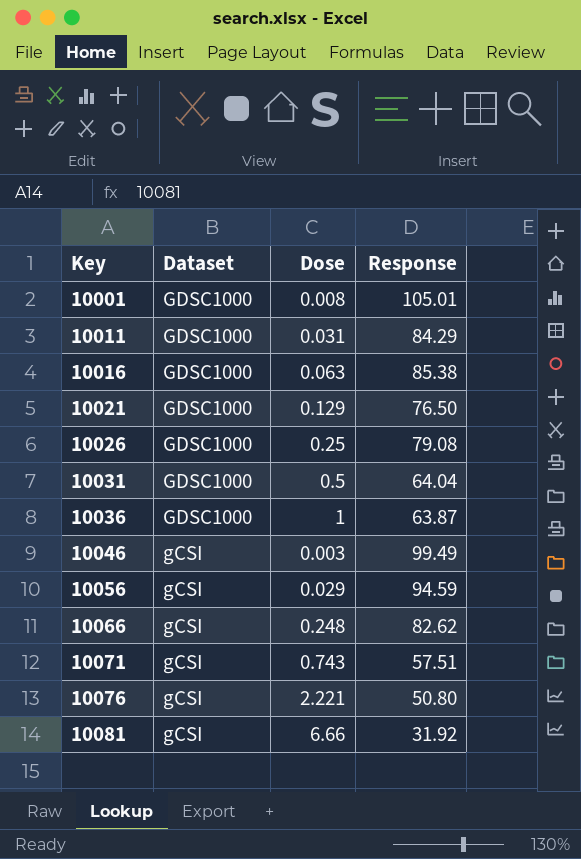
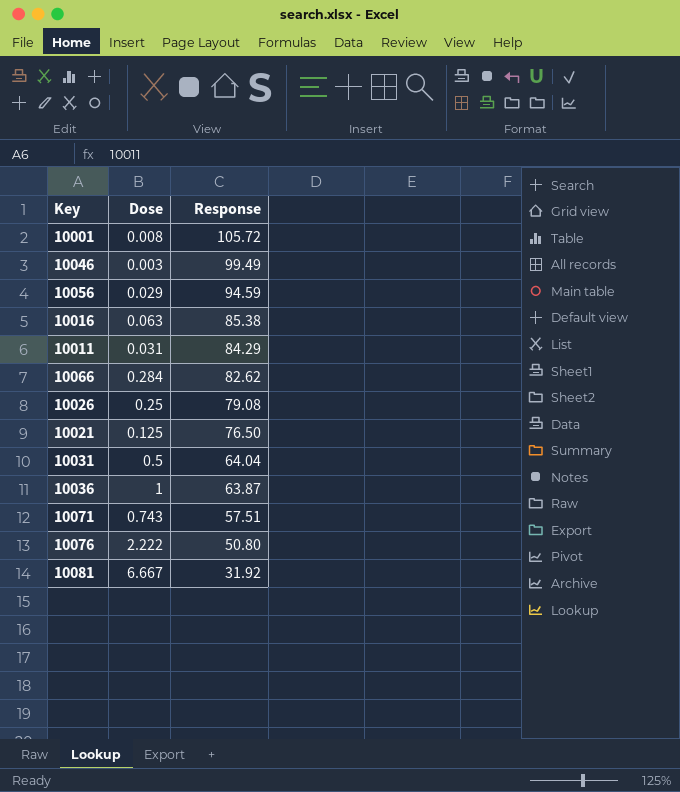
row order: Key ascending -> Response descending
column Dataset | position: 2 -> none
10001 | Response: 105.01 -> 105.72
10066 | Dose: 0.248 -> 0.284
10021 | Dose: 0.129 -> 0.125
10076 | Dose: 2.221 -> 2.222
10081 | Dose: 6.66 -> 6.667

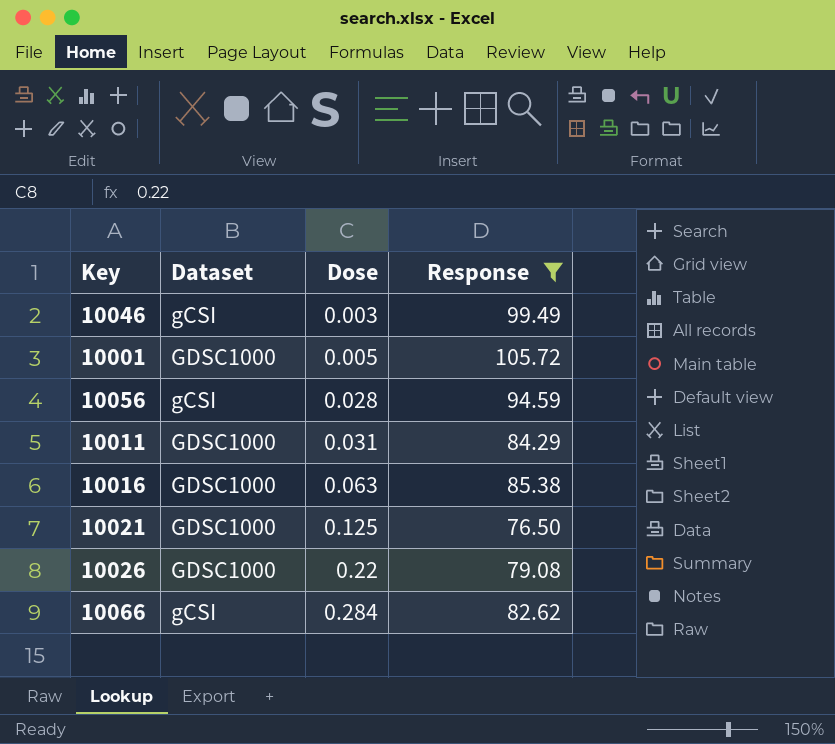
filter: none -> Response >= 76.50
row order: Response descending -> Dose ascending
column Dataset | position: none -> 2
10001 | Dose: 0.008 -> 0.005
10056 | Dose: 0.029 -> 0.028
10026 | Dose: 0.25 -> 0.22

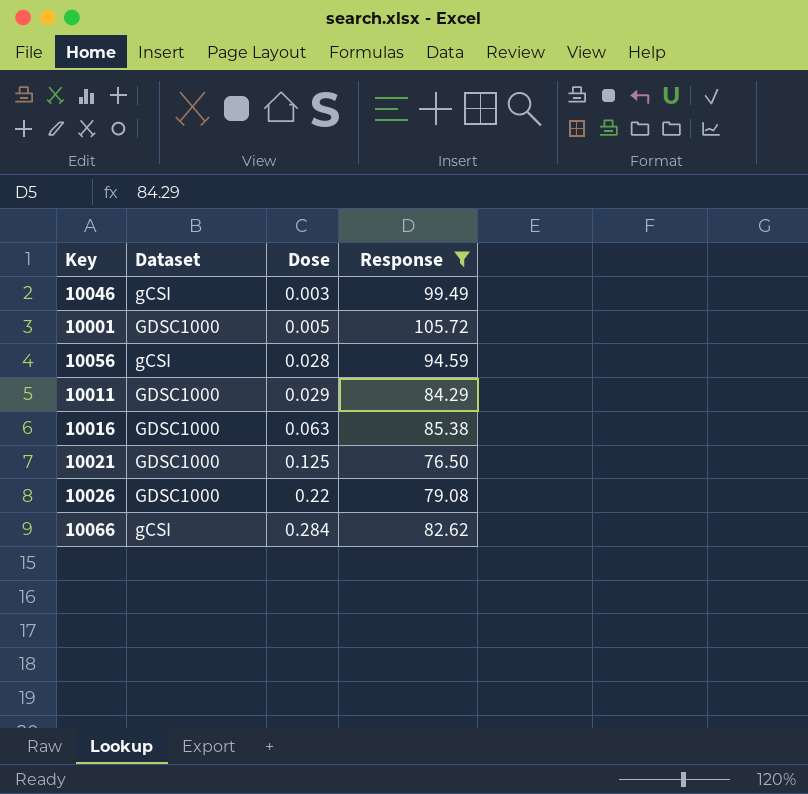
10011 | Dose: 0.031 -> 0.029

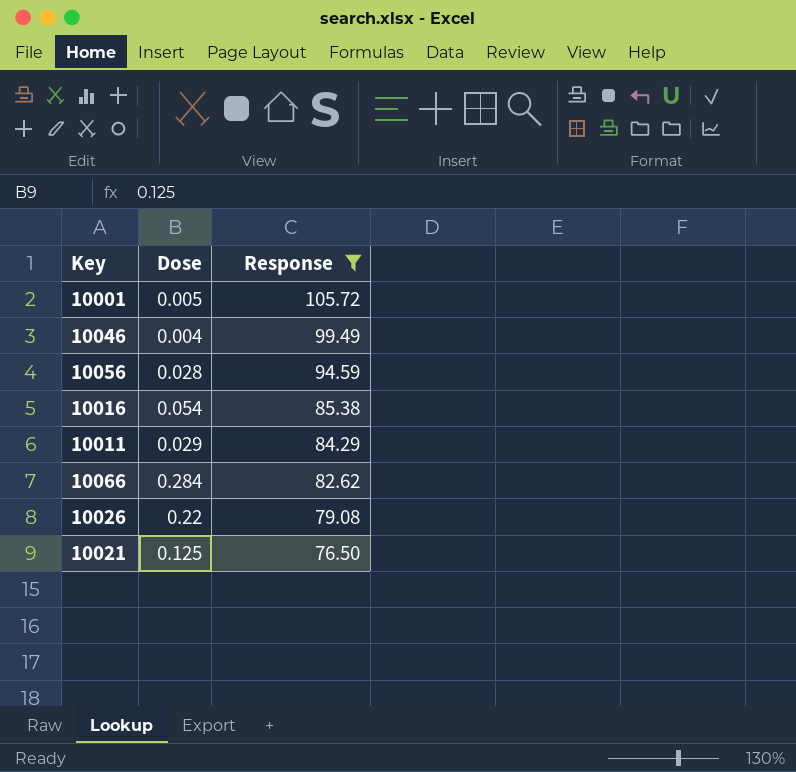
row order: Dose ascending -> Response descending
column Dataset | position: 2 -> none
10046 | Dose: 0.003 -> 0.004
10016 | Dose: 0.063 -> 0.054

